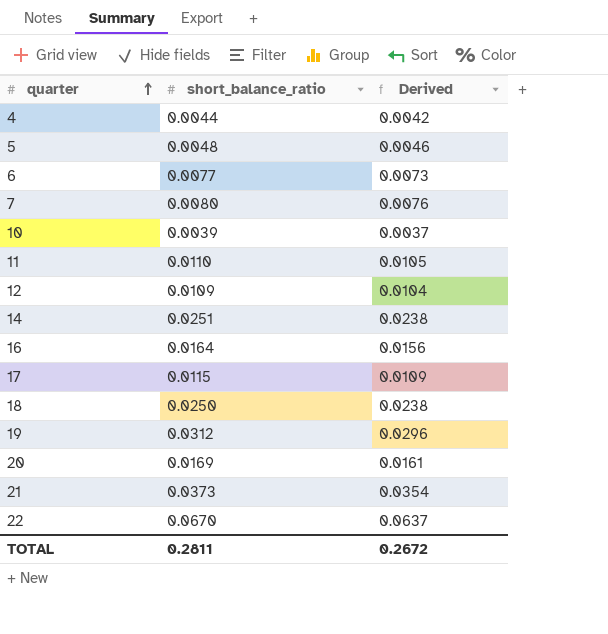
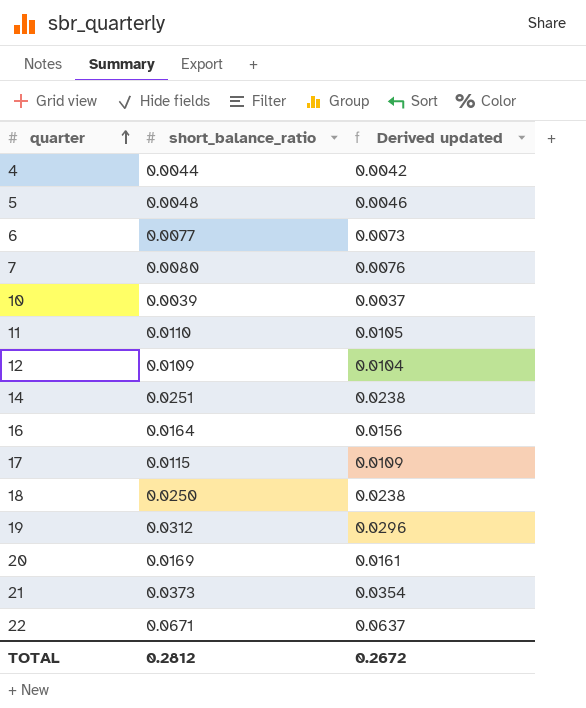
column name: Derived -> Derived updated
22 | short_balance_ratio: 0.0670 -> 0.0671
TOTAL | short_balance_ratio: 0.2811 -> 0.2812

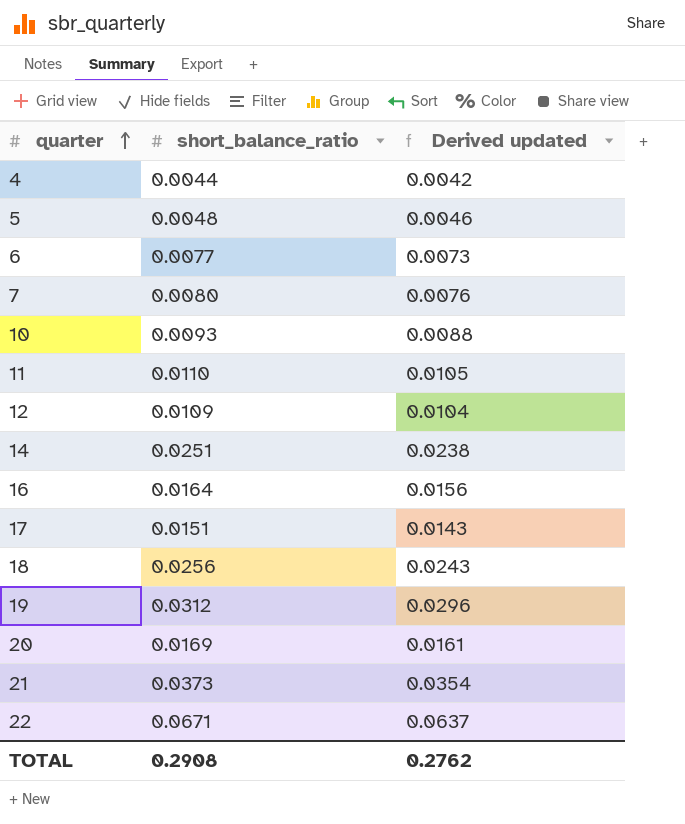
10 | short_balance_ratio: 0.0039 -> 0.0093
10 | Derived updated: 0.0037 -> 0.0088
17 | short_balance_ratio: 0.0115 -> 0.0151
17 | Derived updated: 0.0109 -> 0.0143
18 | short_balance_ratio: 0.0250 -> 0.0256
18 | Derived updated: 0.0238 -> 0.0243
TOTAL | short_balance_ratio: 0.2812 -> 0.2908
TOTAL | Derived updated: 0.2672 -> 0.2762

